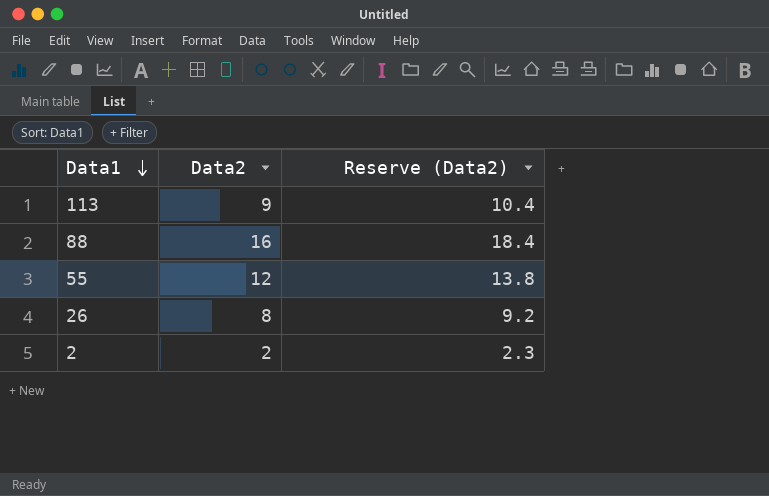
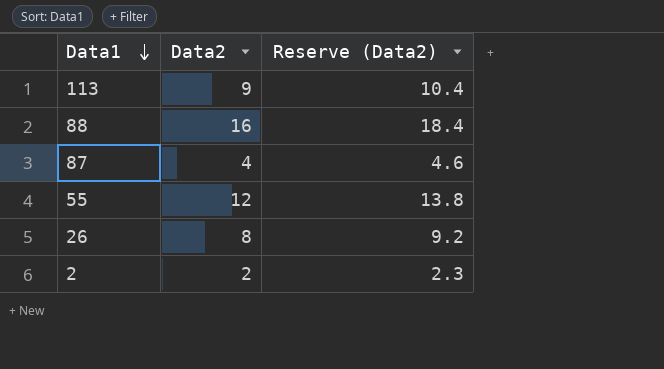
row 87: none -> 4 | 4.6

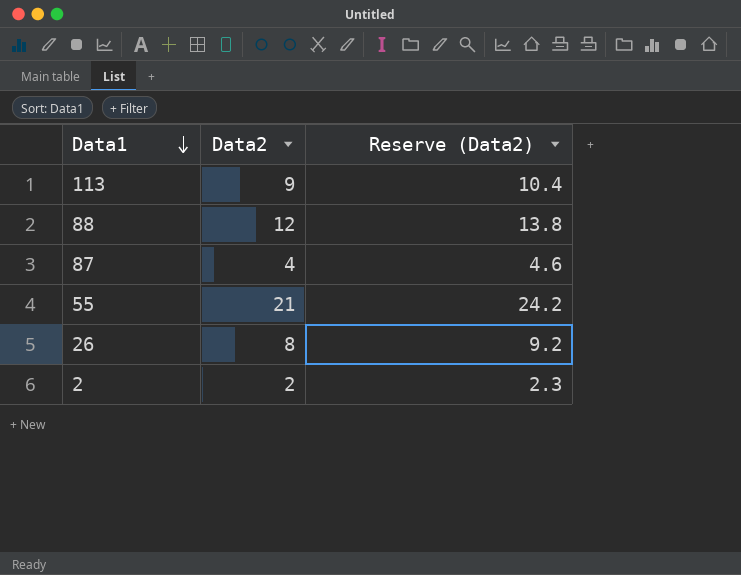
88 | Data2: 16 -> 12
88 | Reserve (Data2): 18.4 -> 13.8
55 | Data2: 12 -> 21
55 | Reserve (Data2): 13.8 -> 24.2

